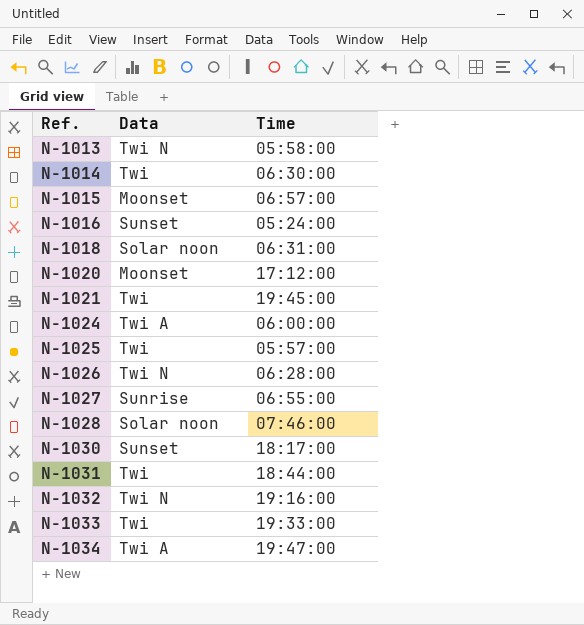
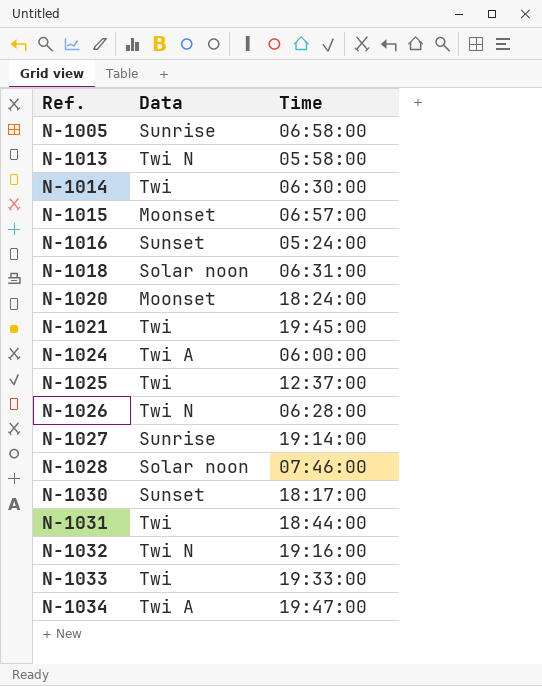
row N-1005: none -> Sunrise | 06:58:00
N-1020 | Time: 17:12:00 -> 18:24:00
N-1025 | Time: 05:57:00 -> 12:37:00
N-1027 | Time: 06:55:00 -> 19:14:00

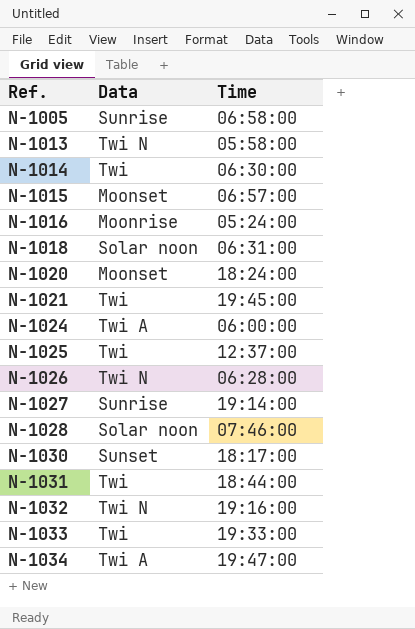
N-1016 | Data: Sunset -> Moonrise

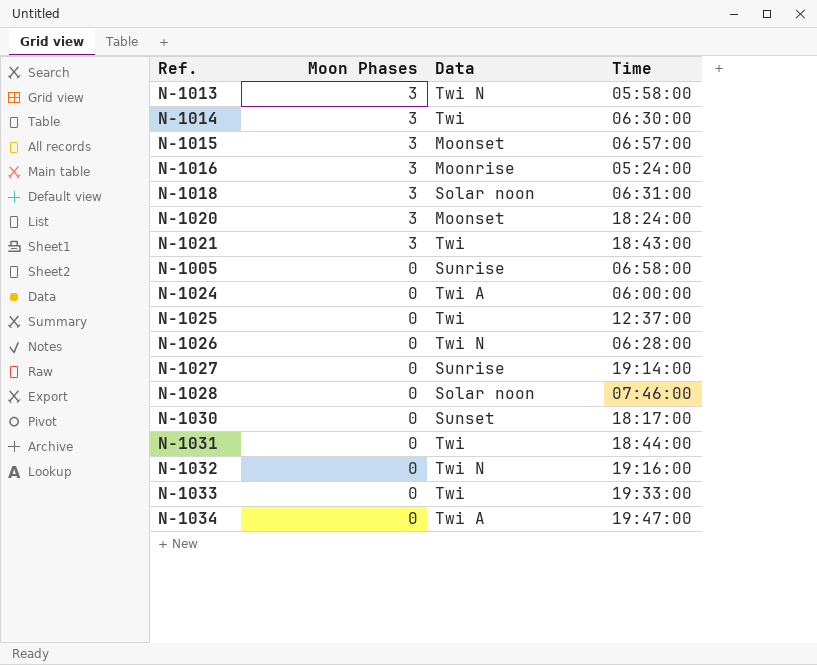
row order: Ref. ascending -> Moon Phases descending
column Moon Phases | position: none -> 2
N-1021 | Time: 19:45:00 -> 18:43:00

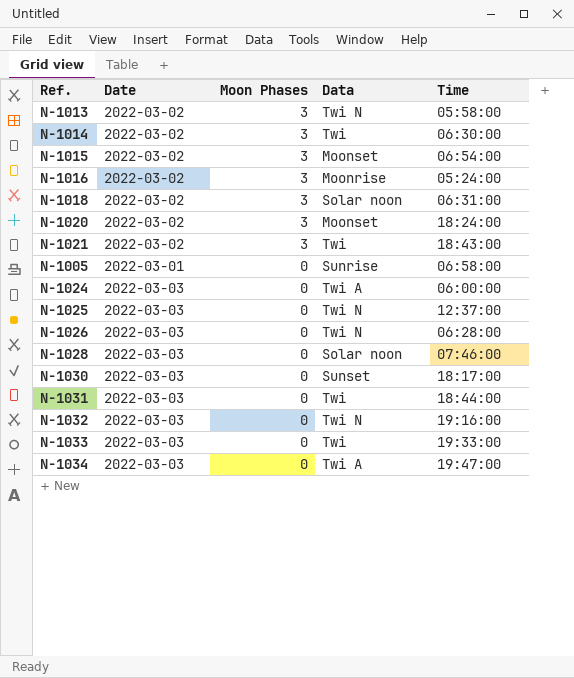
column Date | position: none -> 2
row N-1027: 0 | Sunrise | 19:14:00 -> none
N-1015 | Time: 06:57:00 -> 06:54:00
N-1025 | Data: Twi -> Twi N

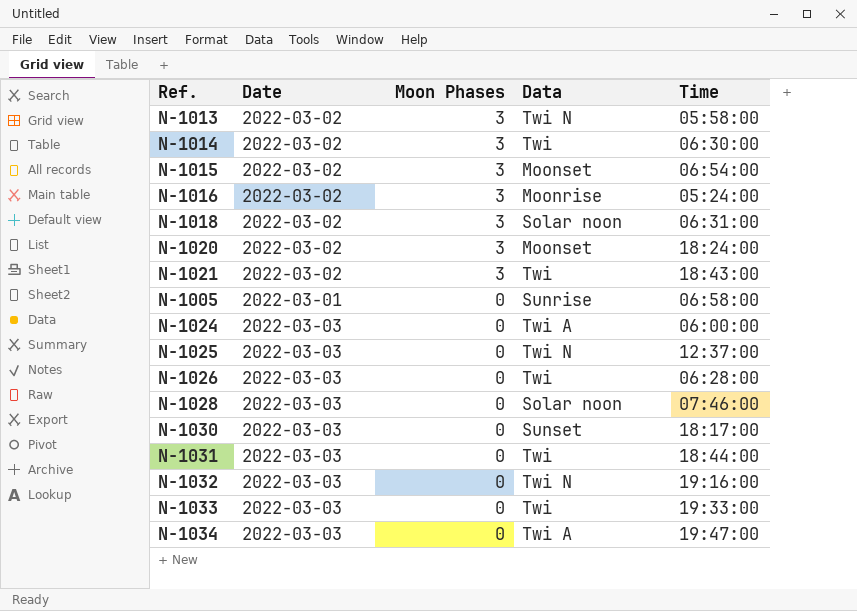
N-1026 | Data: Twi N -> Twi

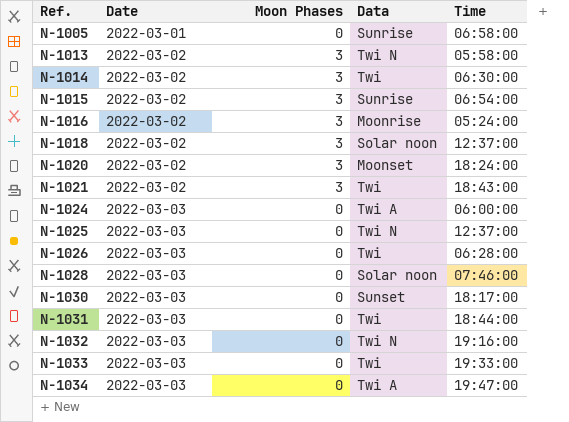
row order: Moon Phases descending -> Ref. ascending
N-1015 | Data: Moonset -> Sunrise
N-1018 | Time: 06:31:00 -> 12:37:00

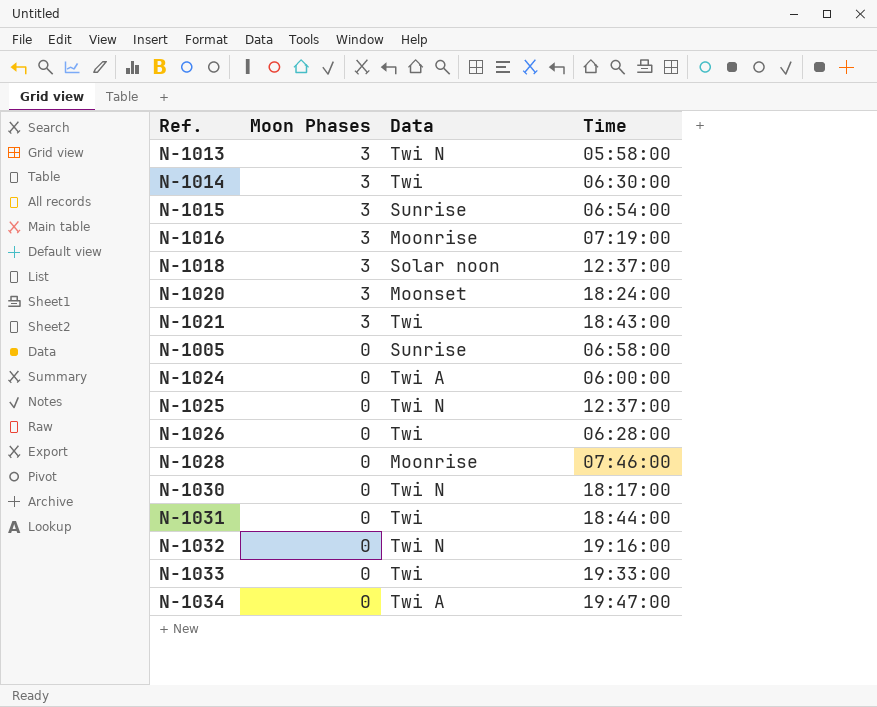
row order: Ref. ascending -> Moon Phases descending
column Date | position: 2 -> none
N-1016 | Time: 05:24:00 -> 07:19:00
N-1028 | Data: Solar noon -> Moonrise
N-1030 | Data: Sunset -> Twi N

